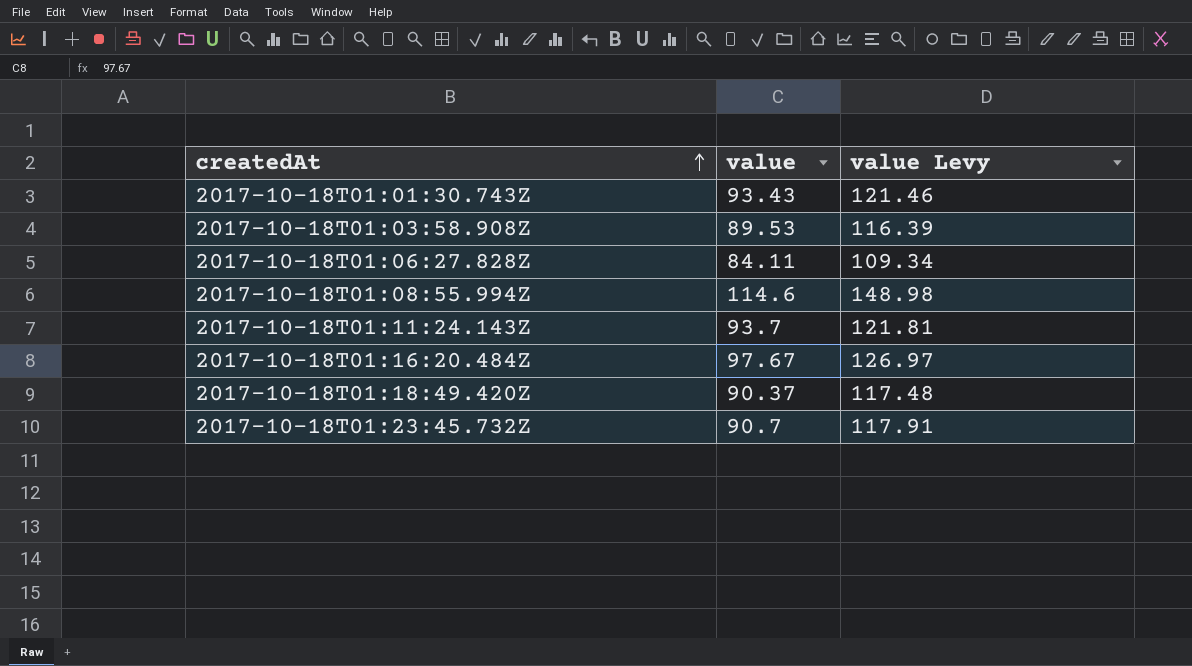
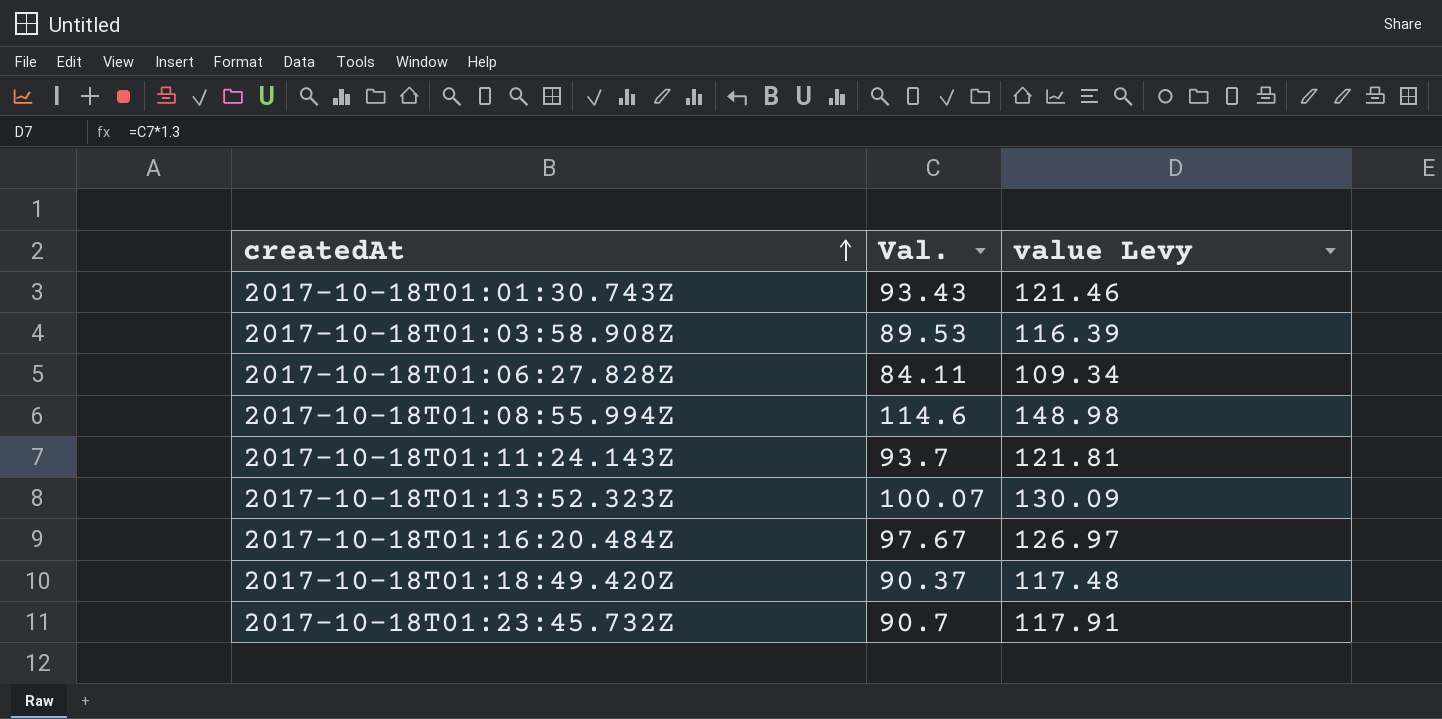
column name: value -> Val.
row 2017-10-18T01:13:52.323Z: none -> 100.07 | 130.09

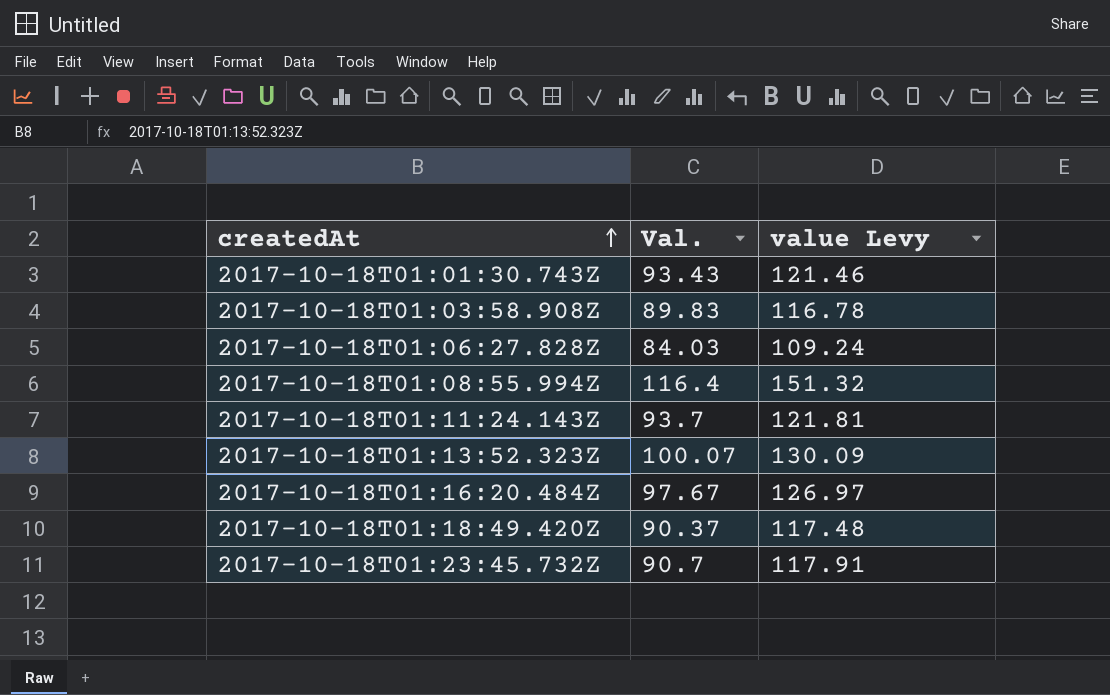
2017-10-18T01:03:58.908Z | Val.: 89.53 -> 89.83
2017-10-18T01:03:58.908Z | value Levy: 116.39 -> 116.78
2017-10-18T01:06:27.828Z | Val.: 84.11 -> 84.03
2017-10-18T01:06:27.828Z | value Levy: 109.34 -> 109.24
2017-10-18T01:08:55.994Z | Val.: 114.6 -> 116.4
2017-10-18T01:08:55.994Z | value Levy: 148.98 -> 151.32

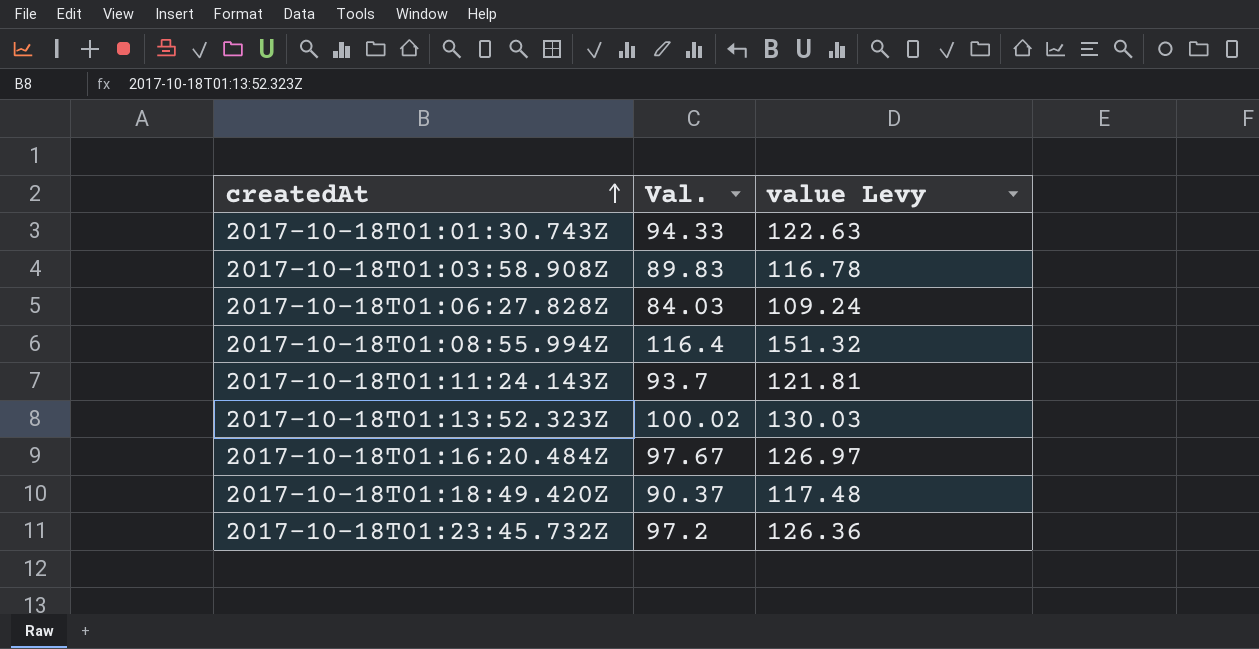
2017-10-18T01:01:30.743Z | Val.: 93.43 -> 94.33
2017-10-18T01:01:30.743Z | value Levy: 121.46 -> 122.63
2017-10-18T01:13:52.323Z | Val.: 100.07 -> 100.02
2017-10-18T01:13:52.323Z | value Levy: 130.09 -> 130.03
2017-10-18T01:23:45.732Z | Val.: 90.7 -> 97.2
2017-10-18T01:23:45.732Z | value Levy: 117.91 -> 126.36

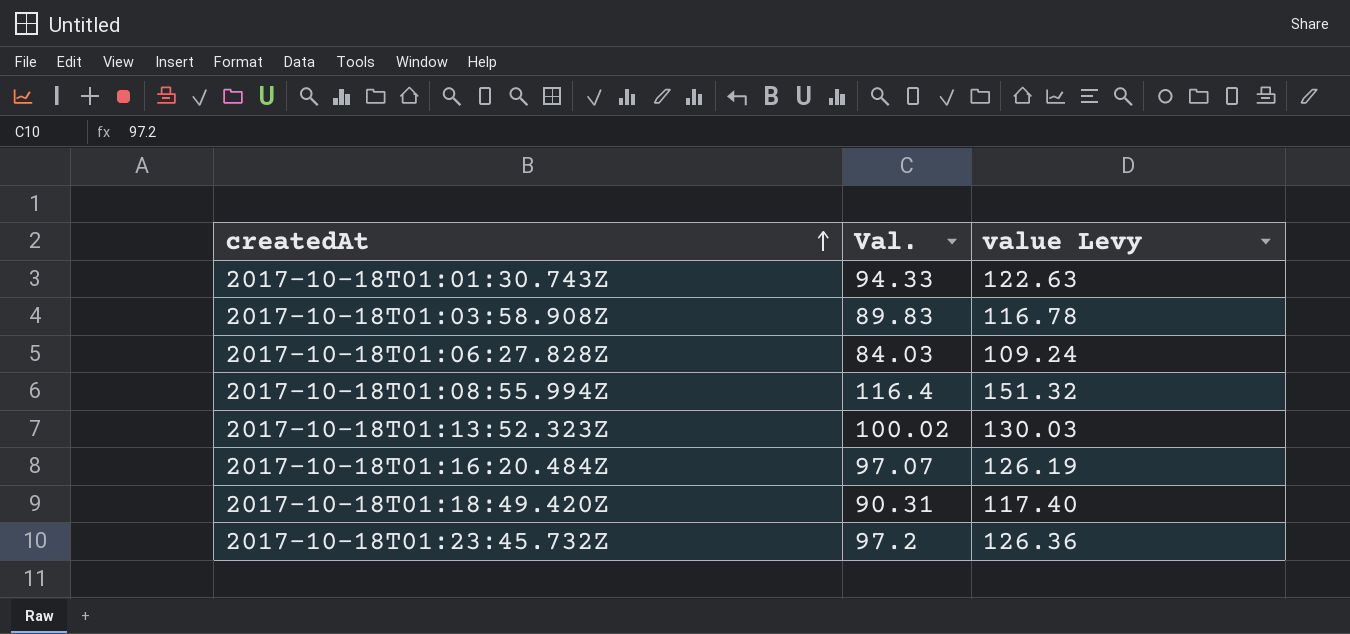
row 2017-10-18T01:11:24.143Z: 93.7 | 121.81 -> none
2017-10-18T01:16:20.484Z | Val.: 97.67 -> 97.07
2017-10-18T01:16:20.484Z | value Levy: 126.97 -> 126.19
2017-10-18T01:18:49.420Z | Val.: 90.37 -> 90.31
2017-10-18T01:18:49.420Z | value Levy: 117.48 -> 117.40

